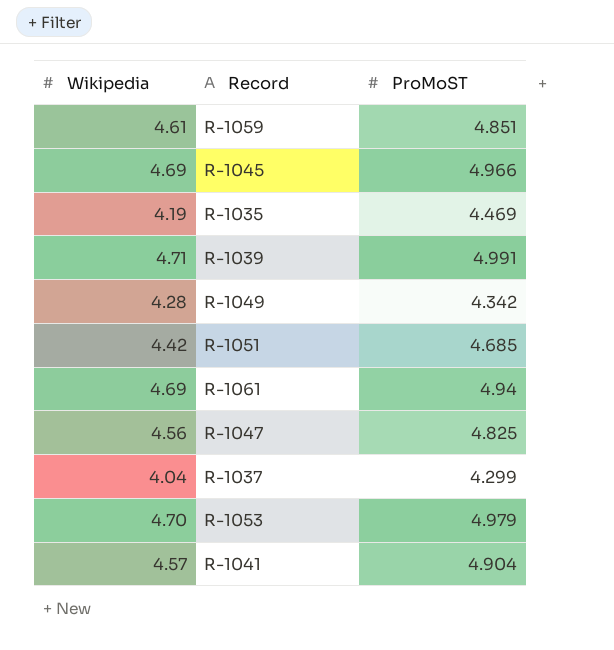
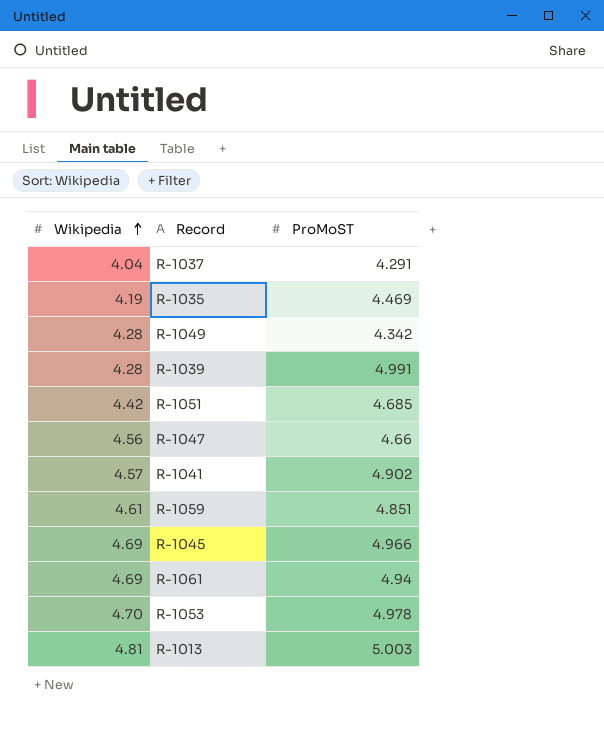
row order: none -> Wikipedia ascending
R-1037 | ProMoST: 4.299 -> 4.291
R-1039 | Wikipedia: 4.71 -> 4.28
R-1047 | ProMoST: 4.825 -> 4.66
R-1041 | ProMoST: 4.904 -> 4.902
R-1053 | ProMoST: 4.979 -> 4.978
row R-1013: none -> 4.81 | 5.003

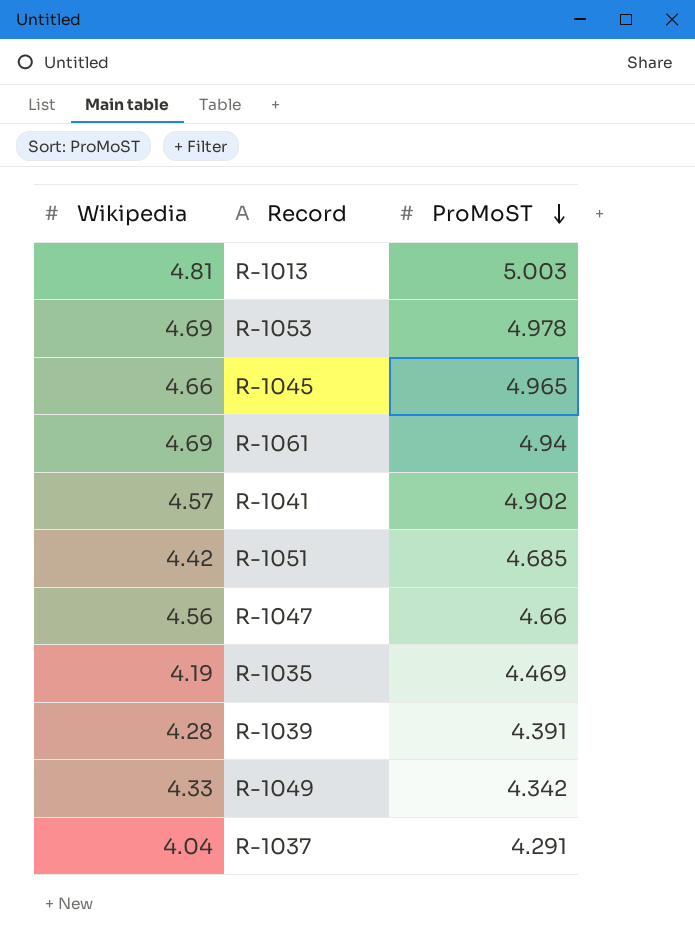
row order: Wikipedia ascending -> ProMoST descending
row R-1059: 4.61 | 4.851 -> none
R-1053 | Wikipedia: 4.70 -> 4.69
R-1045 | Wikipedia: 4.69 -> 4.66
R-1045 | ProMoST: 4.966 -> 4.965
R-1039 | ProMoST: 4.991 -> 4.391
R-1049 | Wikipedia: 4.28 -> 4.33

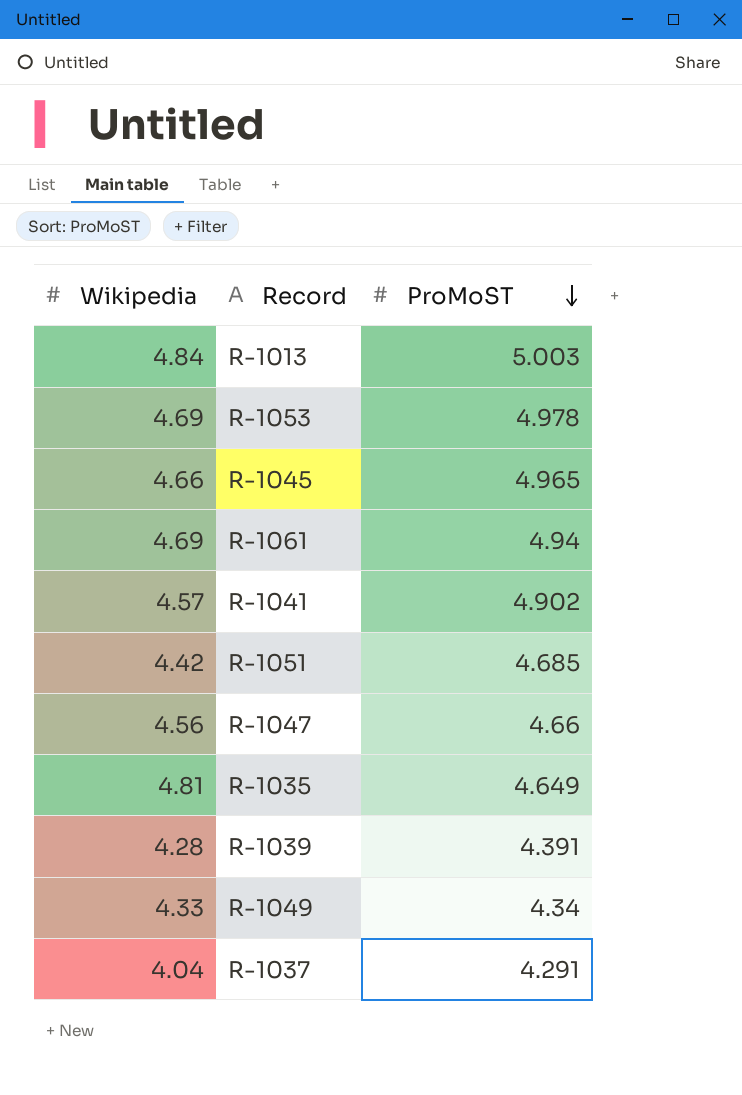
R-1013 | Wikipedia: 4.81 -> 4.84
R-1035 | Wikipedia: 4.19 -> 4.81
R-1035 | ProMoST: 4.469 -> 4.649
R-1049 | ProMoST: 4.342 -> 4.34

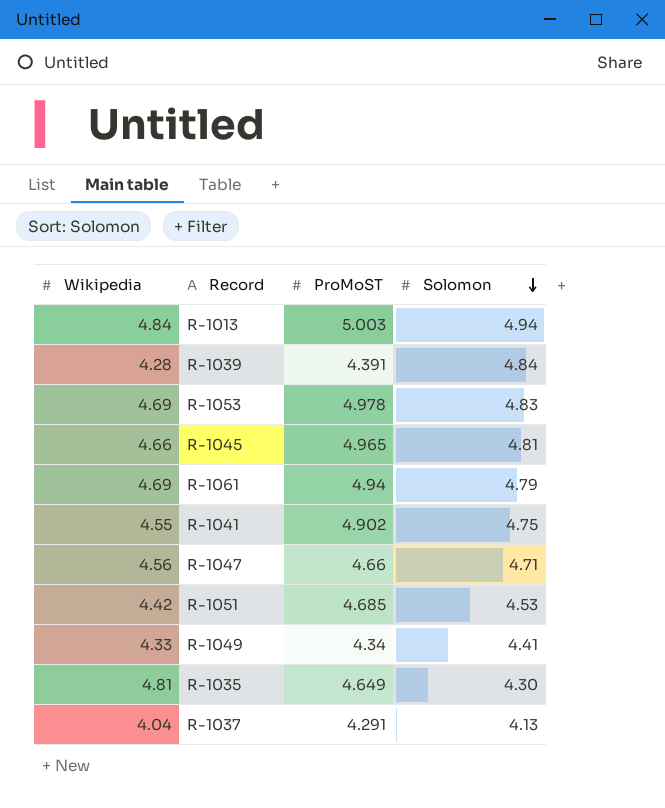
row order: ProMoST descending -> Solomon descending
column Solomon | position: none -> 4
R-1041 | Wikipedia: 4.57 -> 4.55

